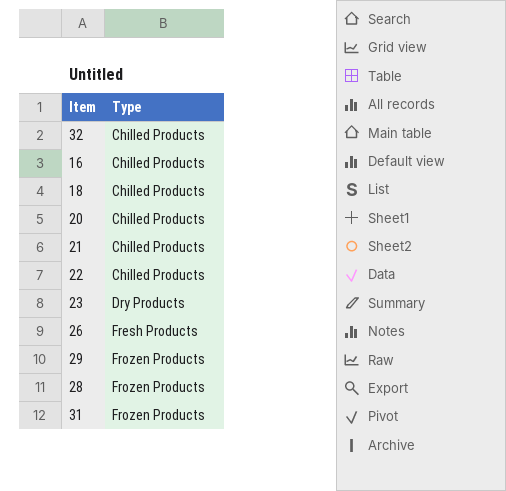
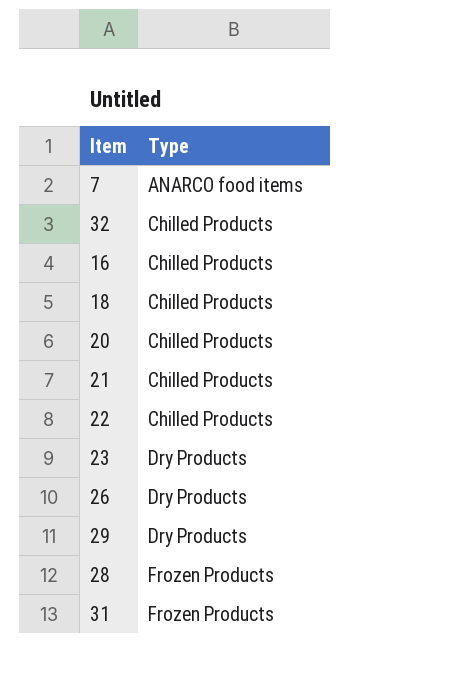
row 7: none -> ANARCO food items
26 | Type: Fresh Products -> Dry Products
29 | Type: Frozen Products -> Dry Products

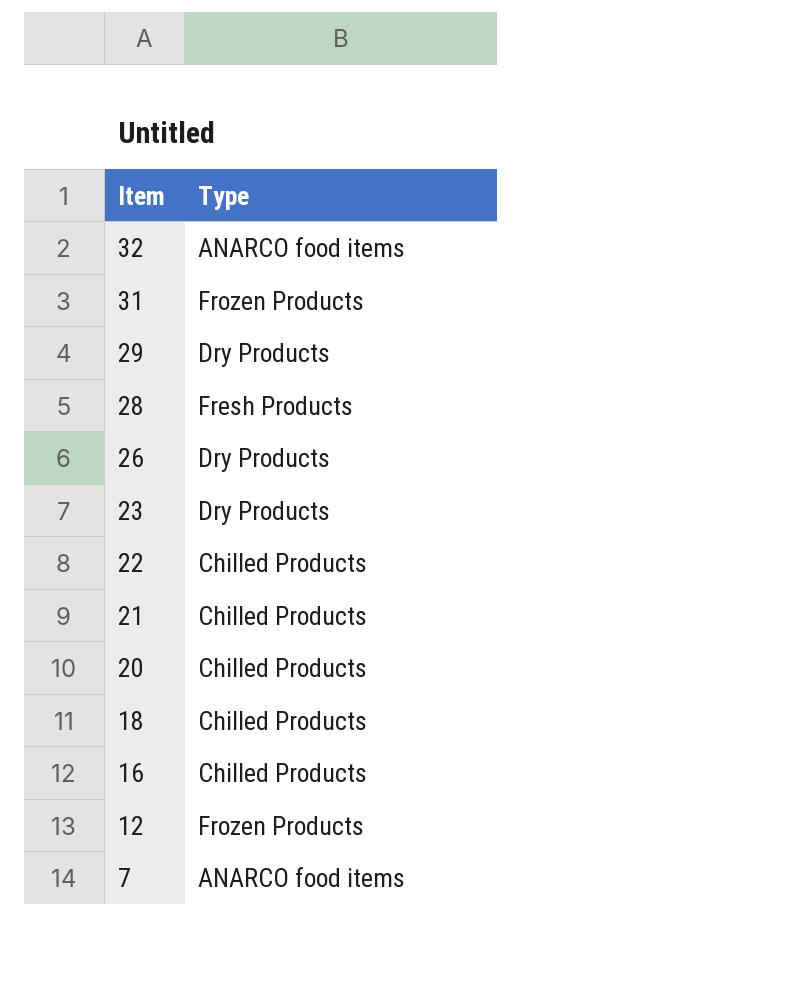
row order: Type ascending -> Item descending
32 | Type: Chilled Products -> ANARCO food items
28 | Type: Frozen Products -> Fresh Products
row 12: none -> Frozen Products

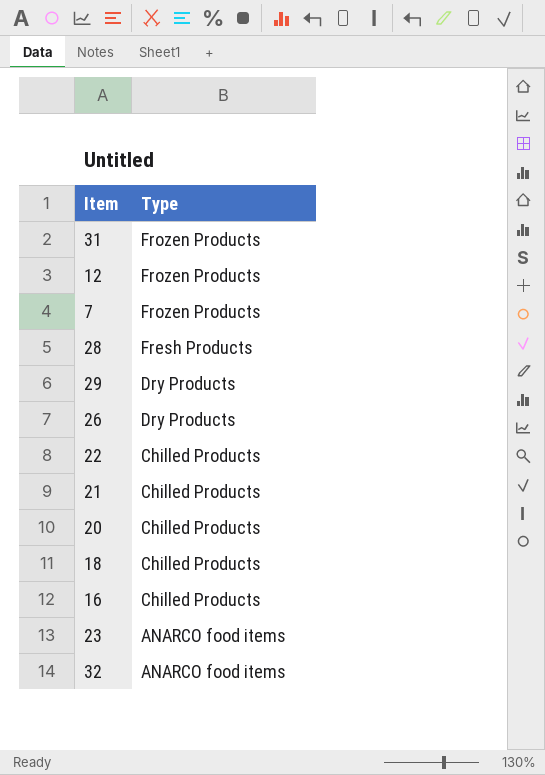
row order: Item descending -> Type descending
7 | Type: ANARCO food items -> Frozen Products
23 | Type: Dry Products -> ANARCO food items

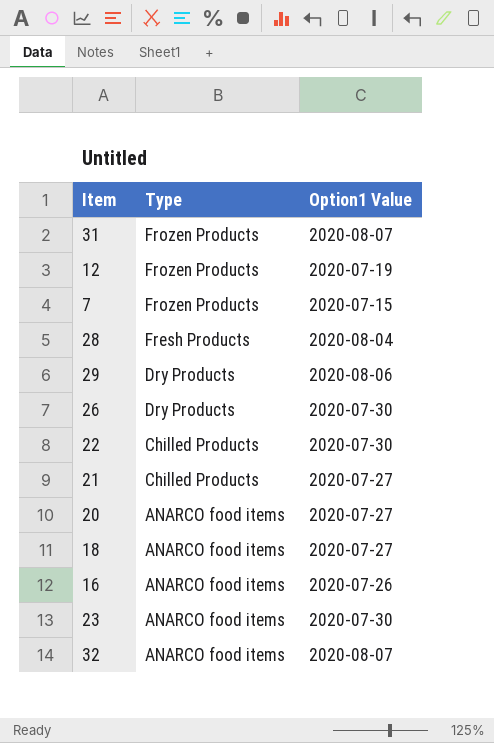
column Option1 Value | position: none -> 3
20 | Type: Chilled Products -> ANARCO food items
18 | Type: Chilled Products -> ANARCO food items
16 | Type: Chilled Products -> ANARCO food items

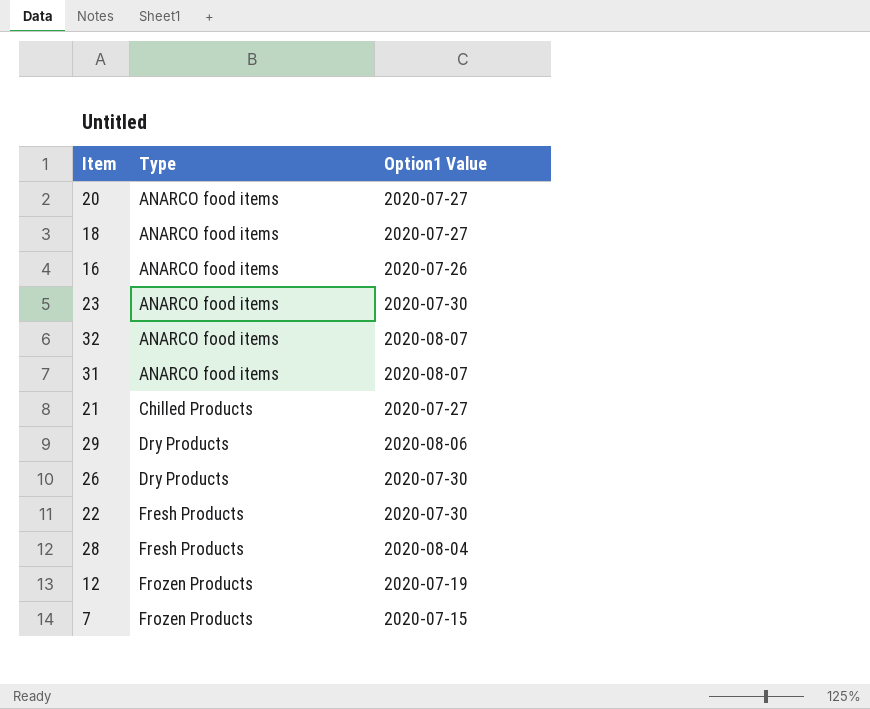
row order: Type descending -> Type ascending
31 | Type: Frozen Products -> ANARCO food items
22 | Type: Chilled Products -> Fresh Products

